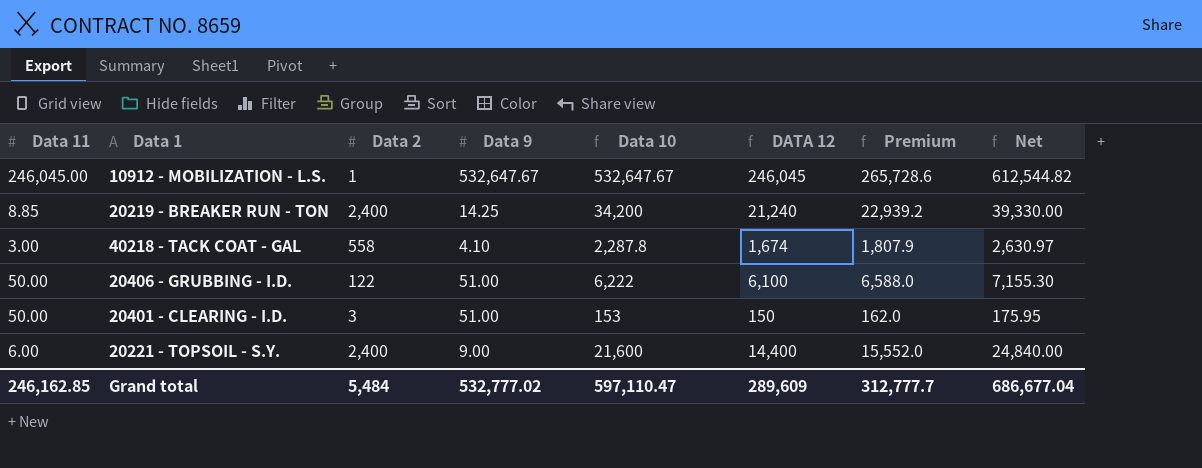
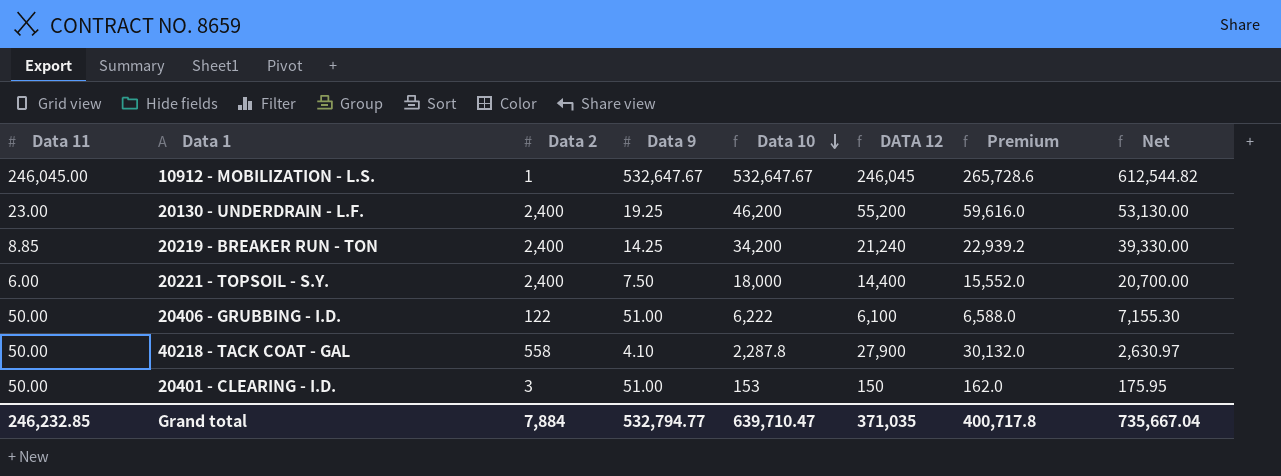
row order: none -> Data 10 descending
row 20130 - UNDERDRAIN - L.F.: none -> 23.00 | 2,400 | 19.25 | 46,200 | 55,200 | 59,616.0 | 53,130.00
20221 - TOPSOIL - S.Y. | Data 9: 9.00 -> 7.50
20221 - TOPSOIL - S.Y. | Data 10: 21,600 -> 18,000
20221 - TOPSOIL - S.Y. | Net: 24,840.00 -> 20,700.00
40218 - TACK COAT - GAL | Data 11: 3.00 -> 50.00
40218 - TACK COAT - GAL | DATA 12: 1,674 -> 27,900
40218 - TACK COAT - GAL | Premium: 1,807.9 -> 30,132.0
Grand total | Data 11: 246,162.85 -> 246,232.85
Grand total | Data 2: 5,484 -> 7,884
Grand total | Data 9: 532,777.02 -> 532,794.77
Grand total | Data 10: 597,110.47 -> 639,710.47
Grand total | DATA 12: 289,609 -> 371,035
Grand total | Premium: 312,777.7 -> 400,717.8
Grand total | Net: 686,677.04 -> 735,667.04

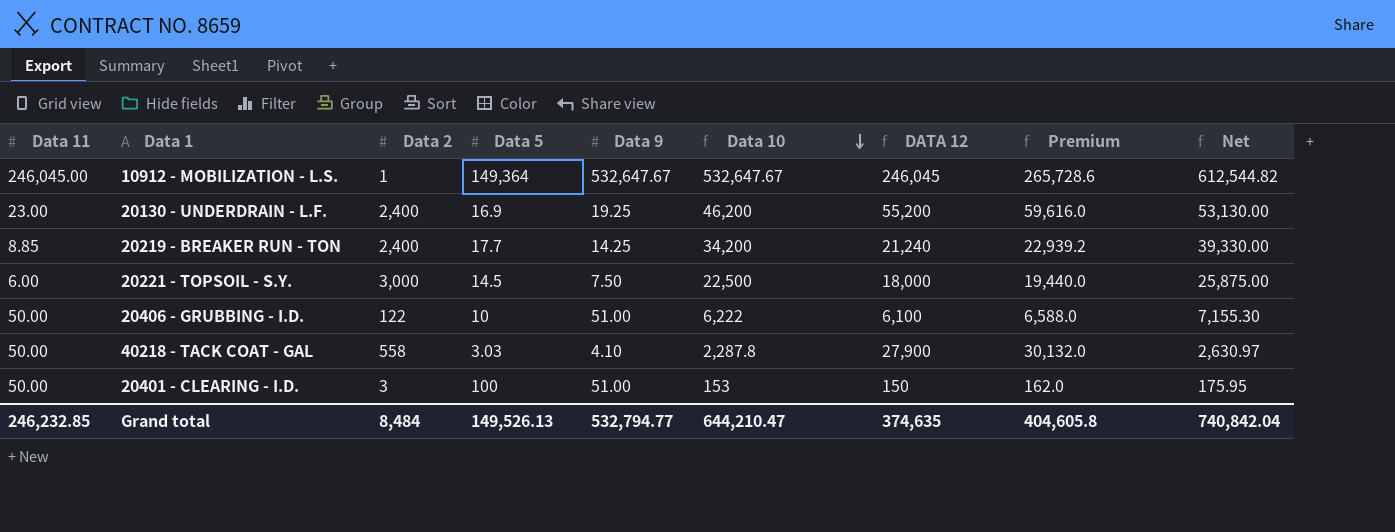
column Data 5 | position: none -> 4
20221 - TOPSOIL - S.Y. | Data 2: 2,400 -> 3,000
20221 - TOPSOIL - S.Y. | Data 10: 18,000 -> 22,500
20221 - TOPSOIL - S.Y. | DATA 12: 14,400 -> 18,000
20221 - TOPSOIL - S.Y. | Premium: 15,552.0 -> 19,440.0
20221 - TOPSOIL - S.Y. | Net: 20,700.00 -> 25,875.00
Grand total | Data 2: 7,884 -> 8,484
Grand total | Data 10: 639,710.47 -> 644,210.47
Grand total | DATA 12: 371,035 -> 374,635
Grand total | Premium: 400,717.8 -> 404,605.8
Grand total | Net: 735,667.04 -> 740,842.04

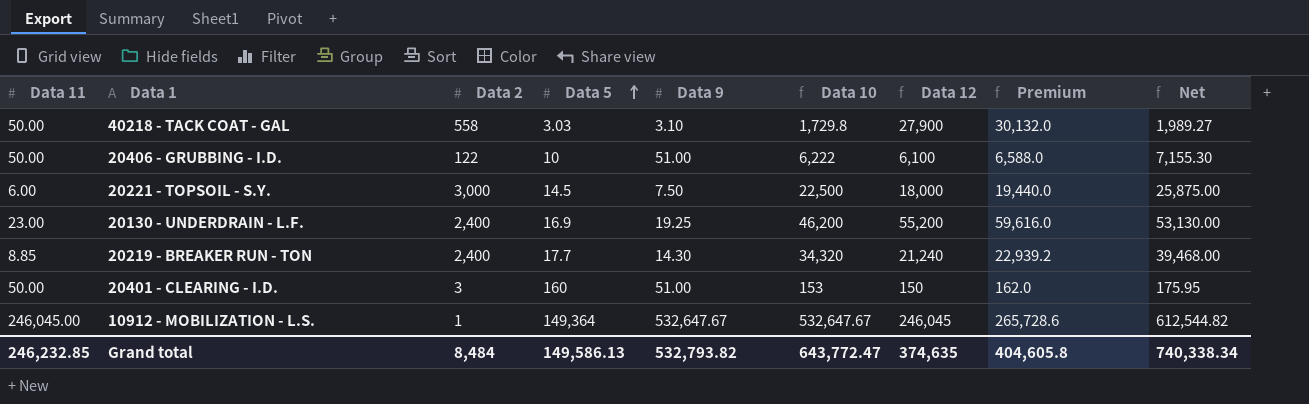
row order: Data 10 descending -> Data 5 ascending
column name: DATA 12 -> Data 12
40218 - TACK COAT - GAL | Data 9: 4.10 -> 3.10
40218 - TACK COAT - GAL | Data 10: 2,287.8 -> 1,729.8
40218 - TACK COAT - GAL | Net: 2,630.97 -> 1,989.27
20219 - BREAKER RUN - TON | Data 9: 14.25 -> 14.30
20219 - BREAKER RUN - TON | Data 10: 34,200 -> 34,320
20219 - BREAKER RUN - TON | Net: 39,330.00 -> 39,468.00
20401 - CLEARING - I.D. | Data 5: 100 -> 160
Grand total | Data 5: 149,526.13 -> 149,586.13
Grand total | Data 9: 532,794.77 -> 532,793.82
Grand total | Data 10: 644,210.47 -> 643,772.47
Grand total | Net: 740,842.04 -> 740,338.34

